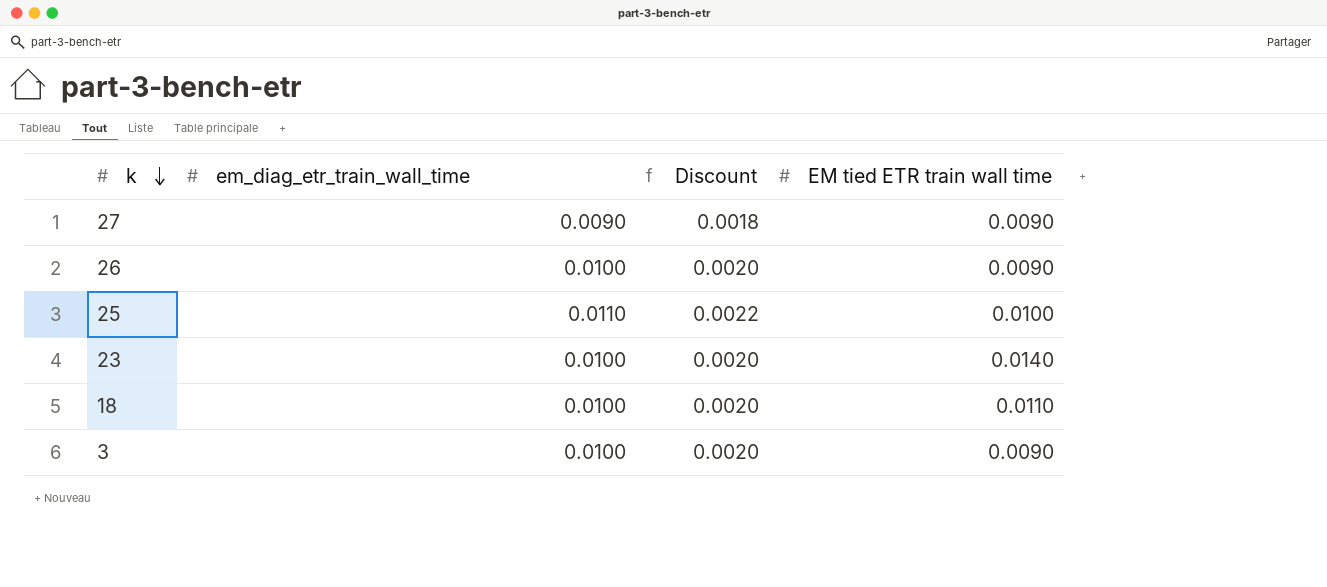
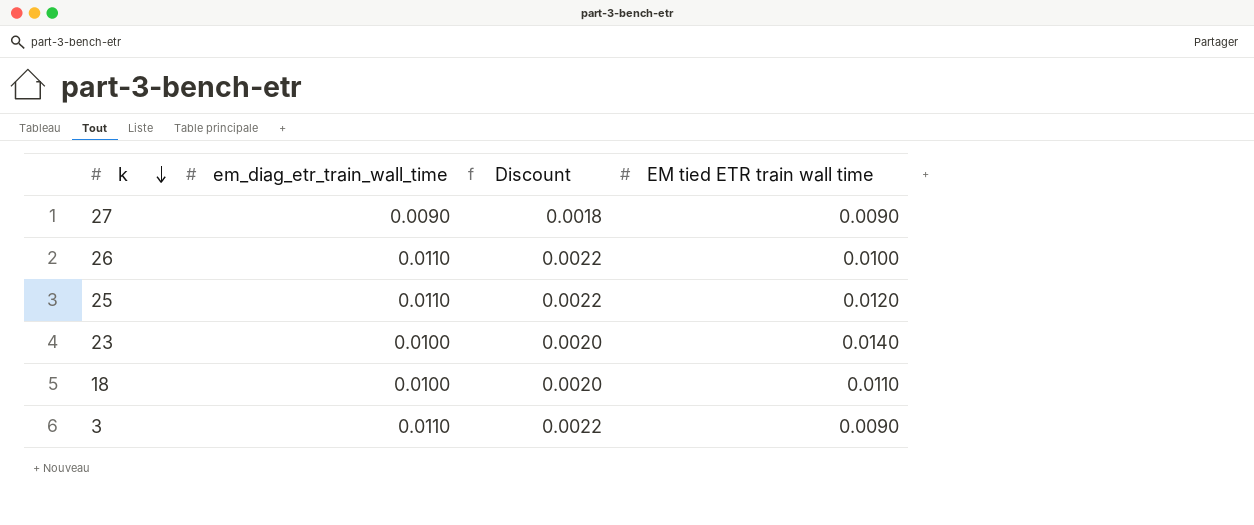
26 | em_diag_etr_train_wall_time: 0.0100 -> 0.0110
26 | Discount: 0.0020 -> 0.0022
26 | EM tied ETR train wall time: 0.0090 -> 0.0100
25 | EM tied ETR train wall time: 0.0100 -> 0.0120
3 | em_diag_etr_train_wall_time: 0.0100 -> 0.0110
3 | Discount: 0.0020 -> 0.0022

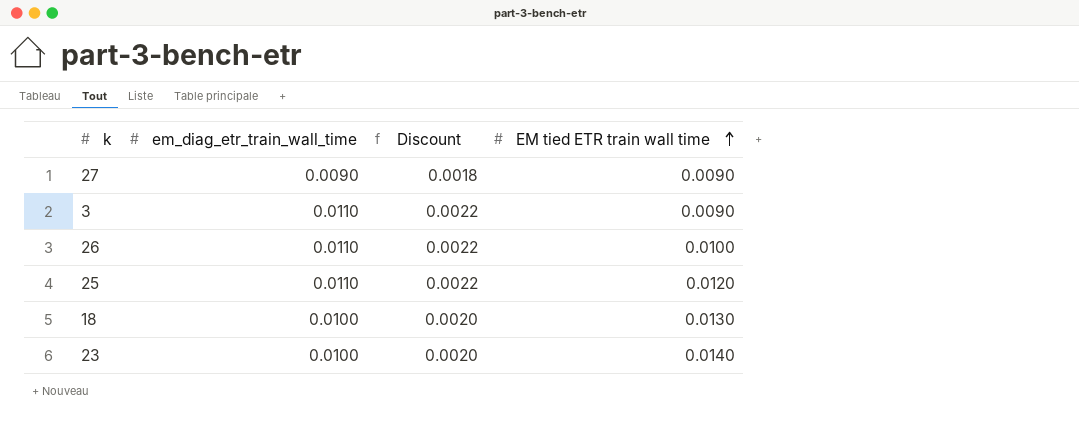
row order: k descending -> EM tied ETR train wall time ascending
18 | EM tied ETR train wall time: 0.0110 -> 0.0130

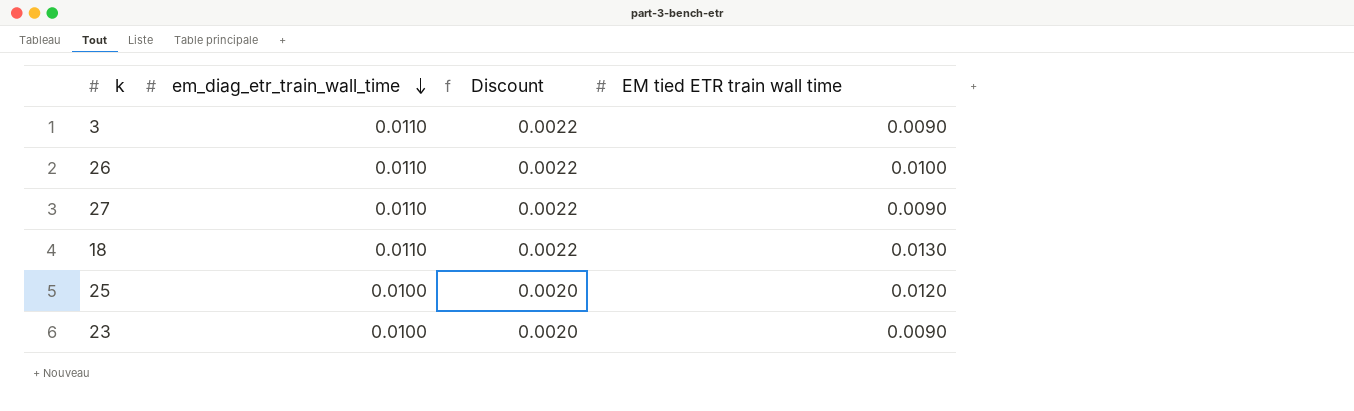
row order: EM tied ETR train wall time ascending -> em_diag_etr_train_wall_time descending
27 | em_diag_etr_train_wall_time: 0.0090 -> 0.0110
27 | Discount: 0.0018 -> 0.0022
18 | em_diag_etr_train_wall_time: 0.0100 -> 0.0110
18 | Discount: 0.0020 -> 0.0022
25 | em_diag_etr_train_wall_time: 0.0110 -> 0.0100
25 | Discount: 0.0022 -> 0.0020
23 | EM tied ETR train wall time: 0.0140 -> 0.0090

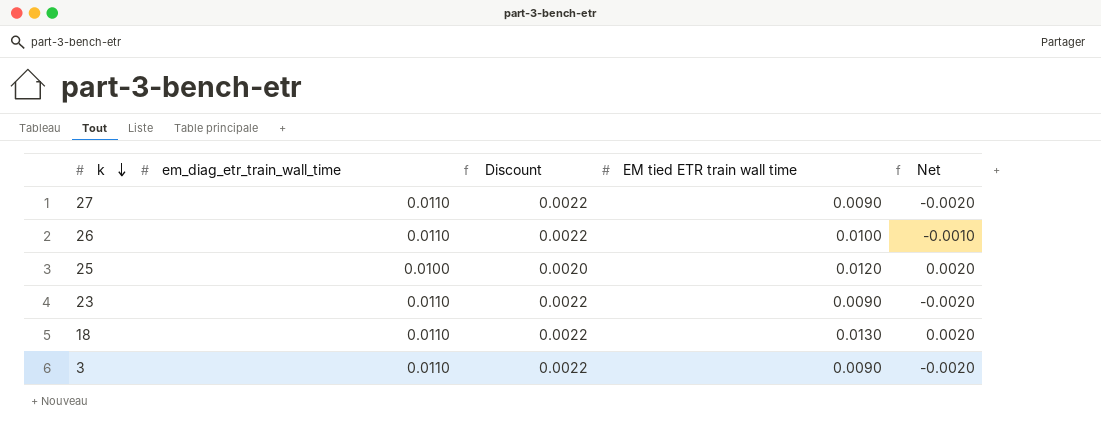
row order: em_diag_etr_train_wall_time descending -> k descending
column Net | formula: none -> [EM tied ETR train wall time] - [em_diag_etr_train_wall_time]
23 | em_diag_etr_train_wall_time: 0.0100 -> 0.0110
23 | Discount: 0.0020 -> 0.0022

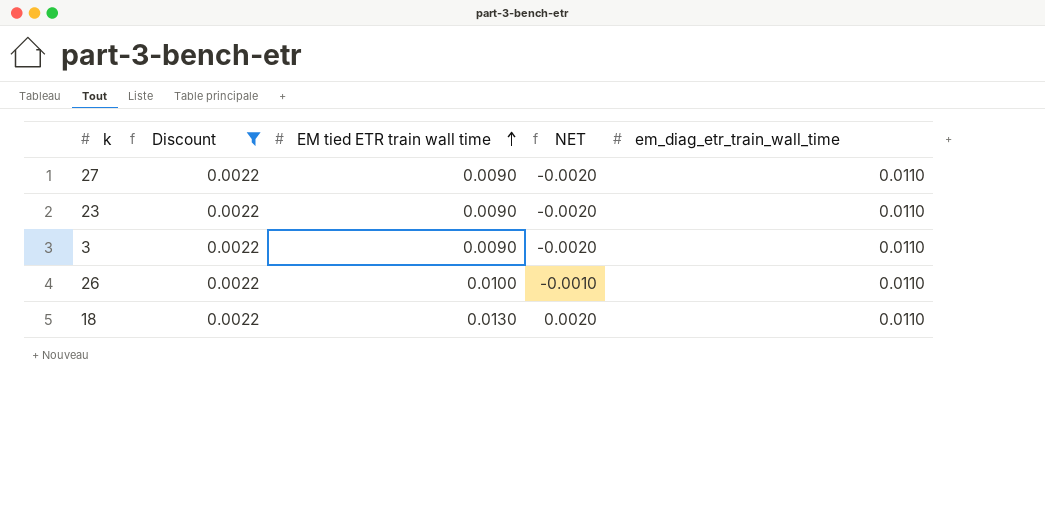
filter: none -> Discount = 0.0022
row order: k descending -> EM tied ETR train wall time ascending
column name: Net -> NET
column em_diag_etr_train_wall_time | position: 2 -> 5

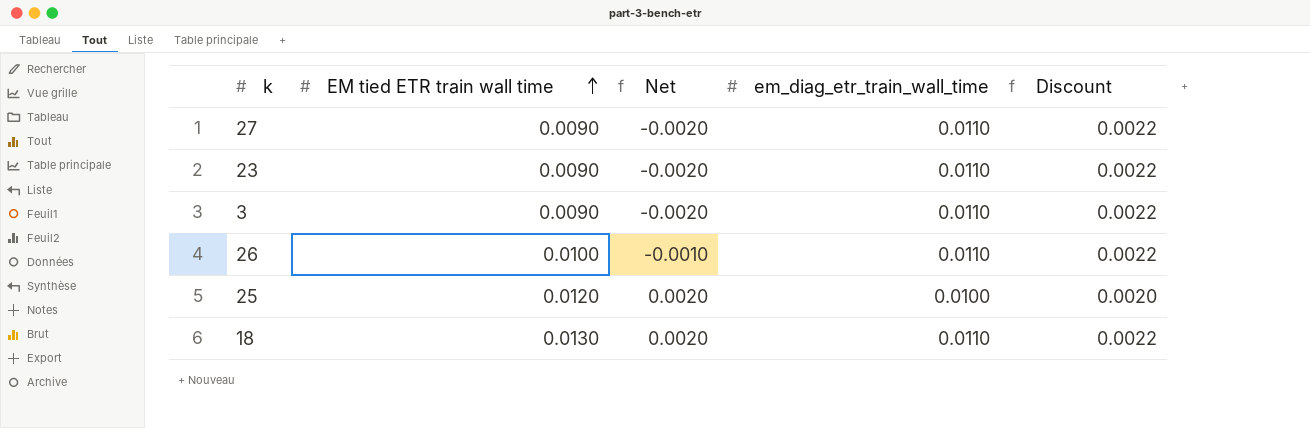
filter: Discount = 0.0022 -> none
column name: NET -> Net
column Discount | position: 2 -> 5

